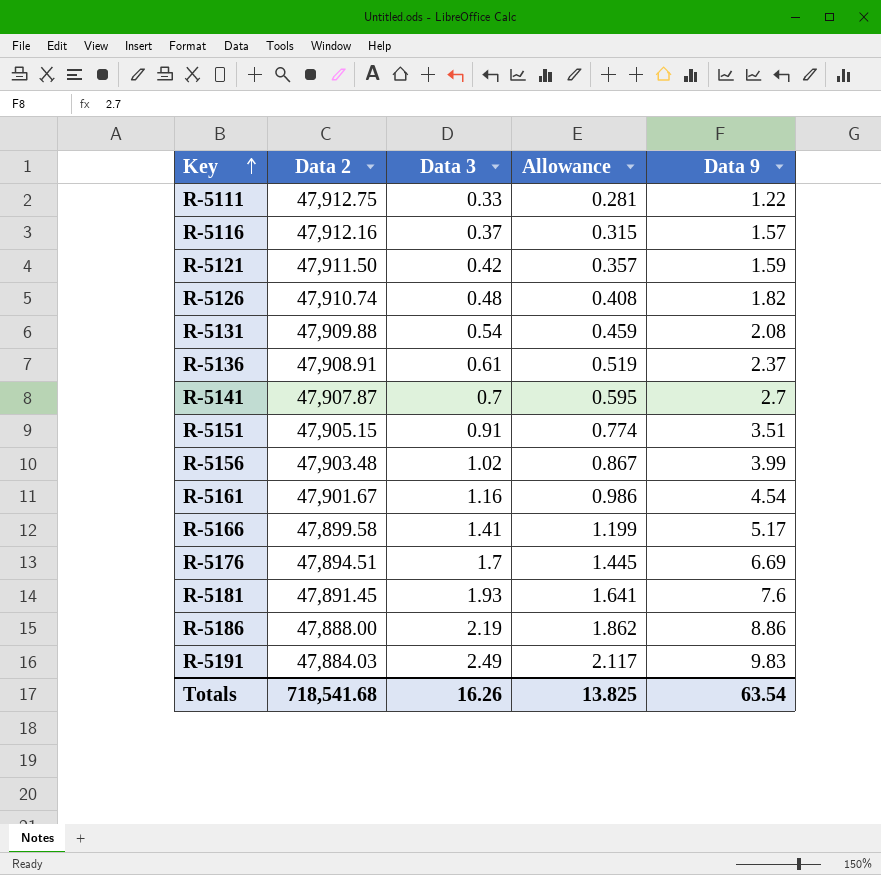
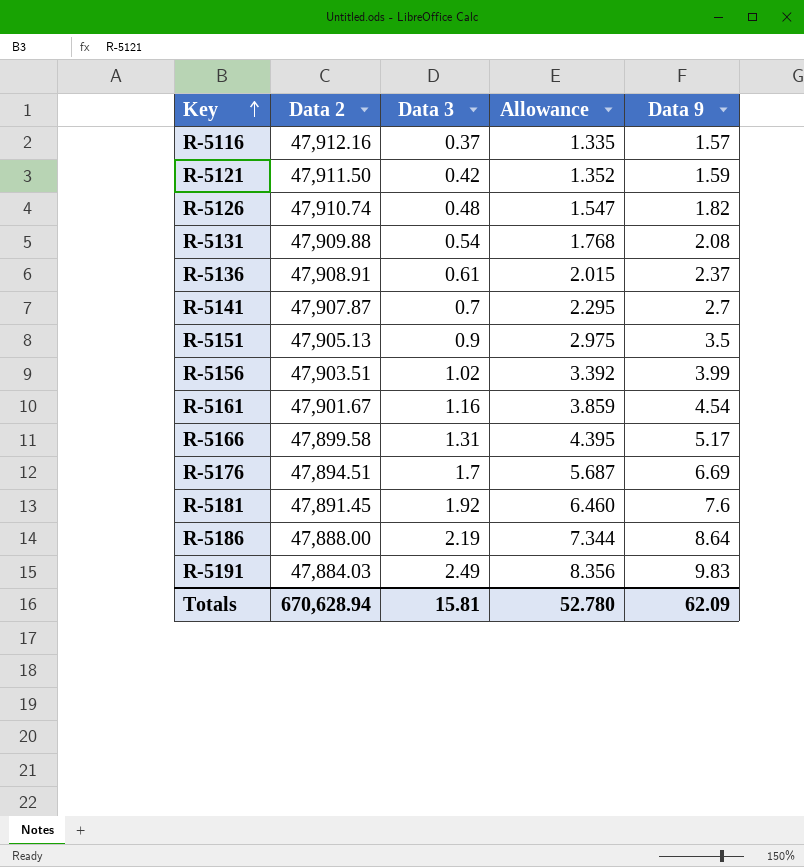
column Allowance | formula: [Data 3] * 0.85 -> [Data 9] * 0.85
row R-5111: 47,912.75 | 0.33 | 0.281 | 1.22 -> none
R-5151 | Data 2: 47,905.15 -> 47,905.13
R-5151 | Data 3: 0.91 -> 0.9
R-5151 | Data 9: 3.51 -> 3.5
R-5156 | Data 2: 47,903.48 -> 47,903.51
R-5166 | Data 3: 1.41 -> 1.31
R-5181 | Data 3: 1.93 -> 1.92
R-5186 | Data 9: 8.86 -> 8.64
Totals | Data 2: 718,541.68 -> 670,628.94
Totals | Data 3: 16.26 -> 15.81
Totals | Allowance: 13.825 -> 52.780
Totals | Data 9: 63.54 -> 62.09

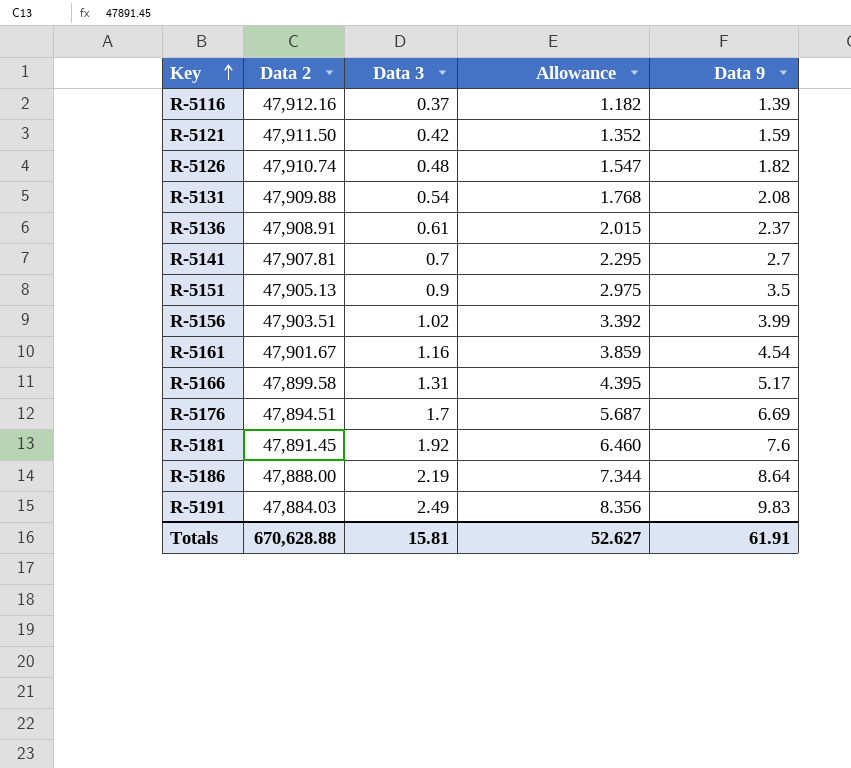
R-5116 | Allowance: 1.335 -> 1.182
R-5116 | Data 9: 1.57 -> 1.39
R-5141 | Data 2: 47,907.87 -> 47,907.81
Totals | Data 2: 670,628.94 -> 670,628.88
Totals | Allowance: 52.780 -> 52.627
Totals | Data 9: 62.09 -> 61.91

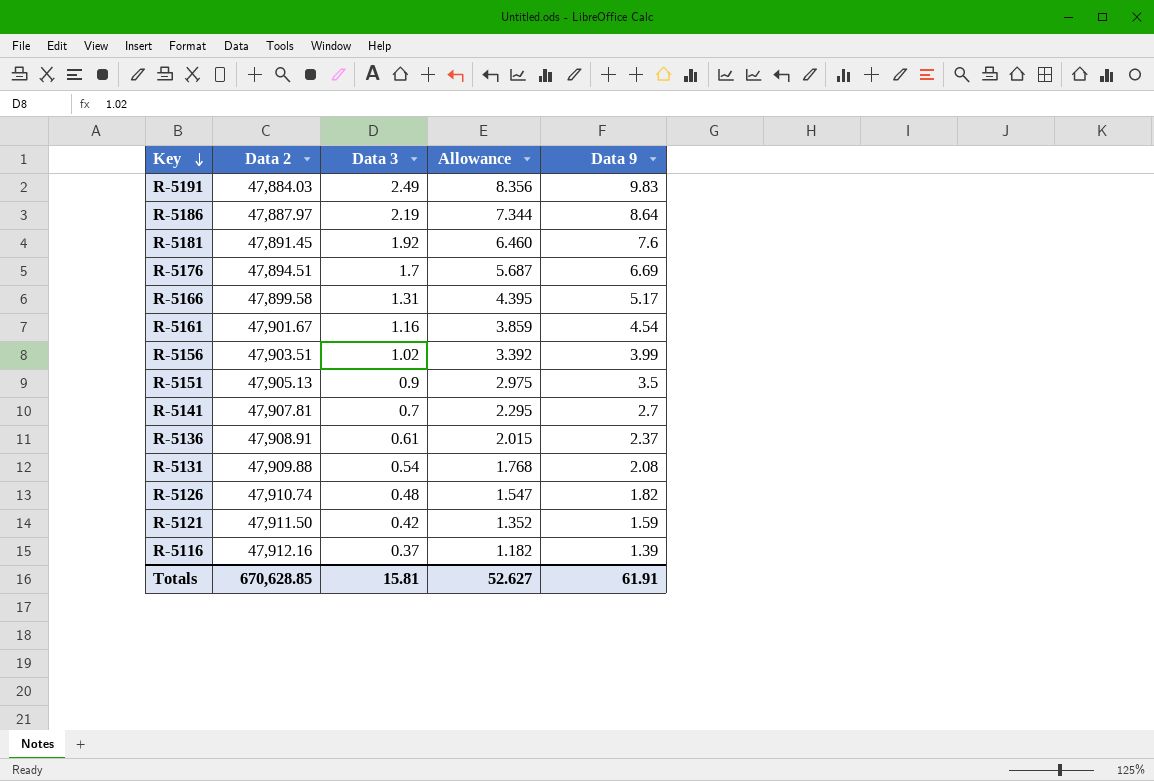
row order: Key ascending -> Key descending
R-5186 | Data 2: 47,888.00 -> 47,887.97
Totals | Data 2: 670,628.88 -> 670,628.85

